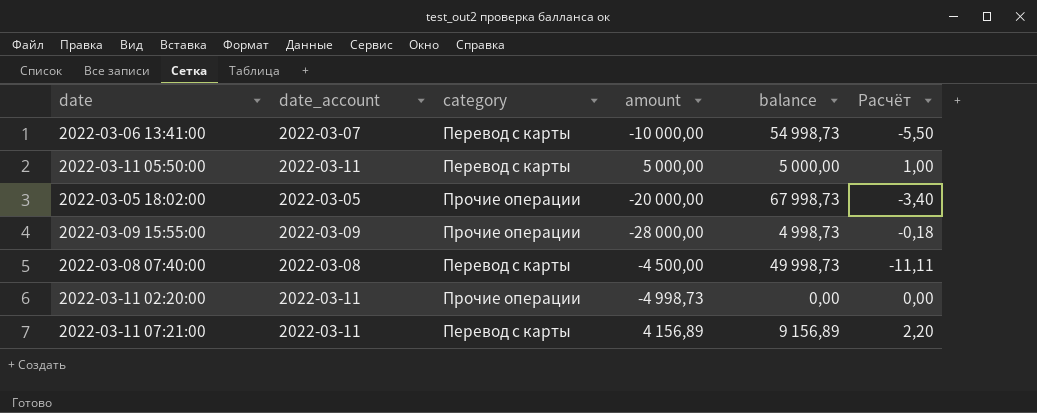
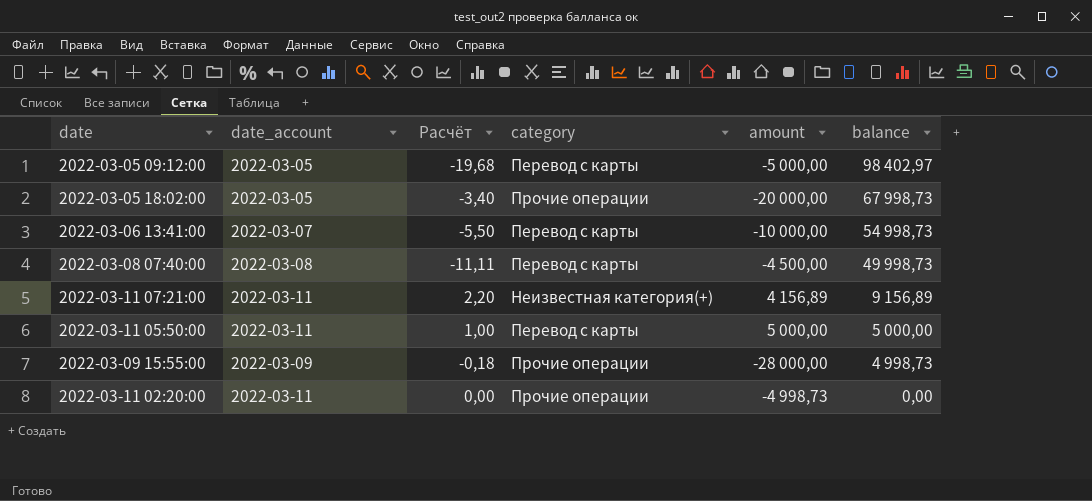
row order: none -> balance descending
column Расчёт | position: 6 -> 3
row 2022-03-05 09:12:00: none -> 2022-03-05 | -19,68 | Перевод с карты | -5 000,00 | 98 402,97
2022-03-11 07:21:00 | category: Перевод с карты -> Неизвестная категория(+)

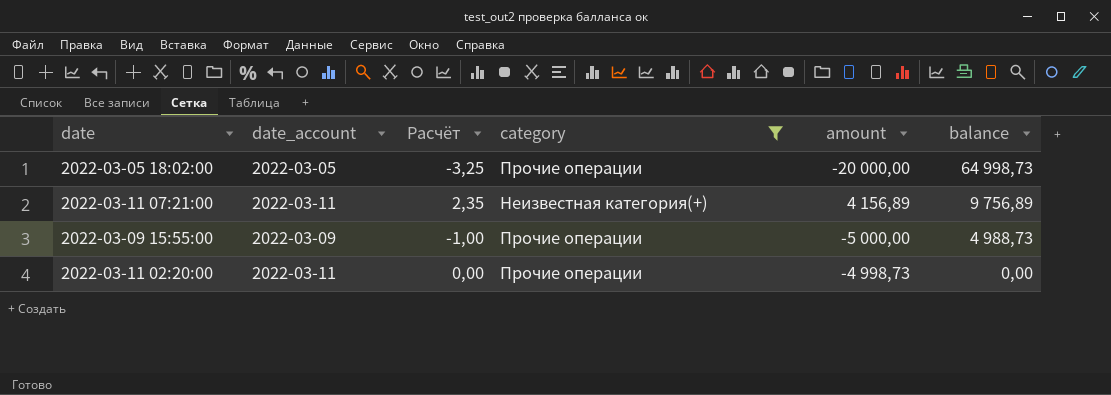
filter: none -> category != Перевод с карты
2022-03-05 18:02:00 | Расчёт: -3,40 -> -3,25
2022-03-05 18:02:00 | balance: 67 998,73 -> 64 998,73
2022-03-11 07:21:00 | Расчёт: 2,20 -> 2,35
2022-03-11 07:21:00 | balance: 9 156,89 -> 9 756,89
2022-03-09 15:55:00 | Расчёт: -0,18 -> -1,00
2022-03-09 15:55:00 | amount: -28 000,00 -> -5 000,00
2022-03-09 15:55:00 | balance: 4 998,73 -> 4 988,73

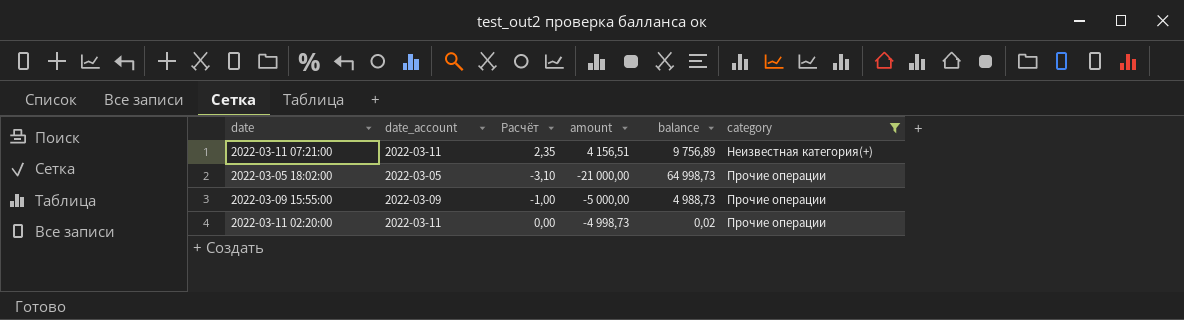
row order: balance descending -> category ascending
column category | position: 4 -> 6
2022-03-11 07:21:00 | amount: 4 156,89 -> 4 156,51
2022-03-05 18:02:00 | Расчёт: -3,25 -> -3,10
2022-03-05 18:02:00 | amount: -20 000,00 -> -21 000,00
2022-03-11 02:20:00 | balance: 0,00 -> 0,02

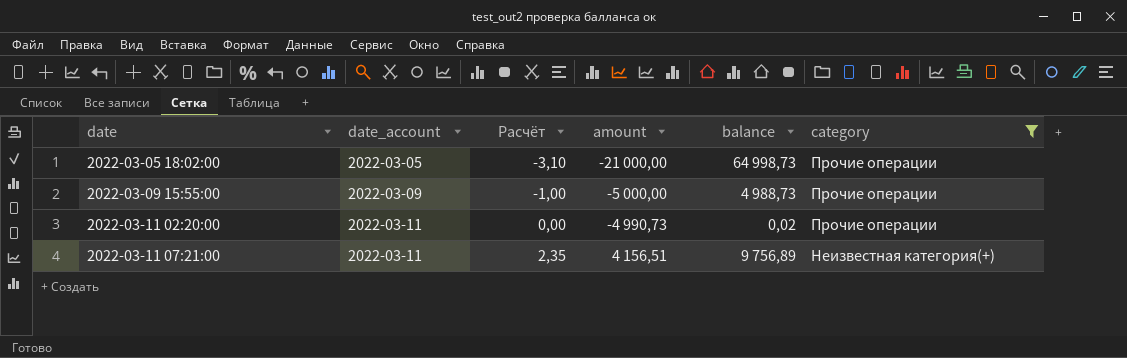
row order: category ascending -> date ascending
2022-03-11 02:20:00 | amount: -4 998,73 -> -4 990,73

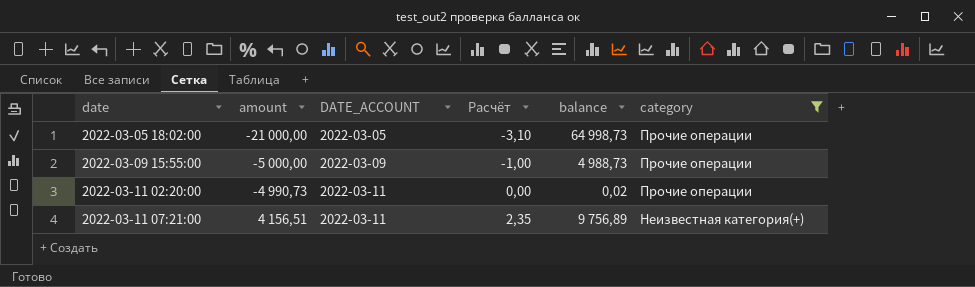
column amount | position: 4 -> 2
column name: date_account -> DATE_ACCOUNT

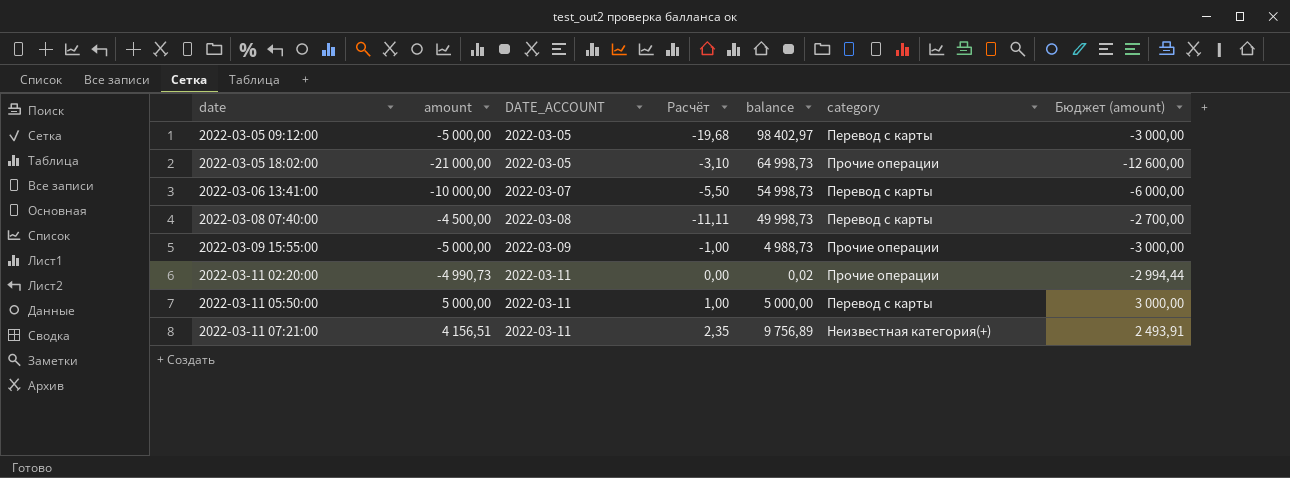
filter: category != Перевод с карты -> none
column Бюджет (amount) | formula: none -> [amount] * 0,6

